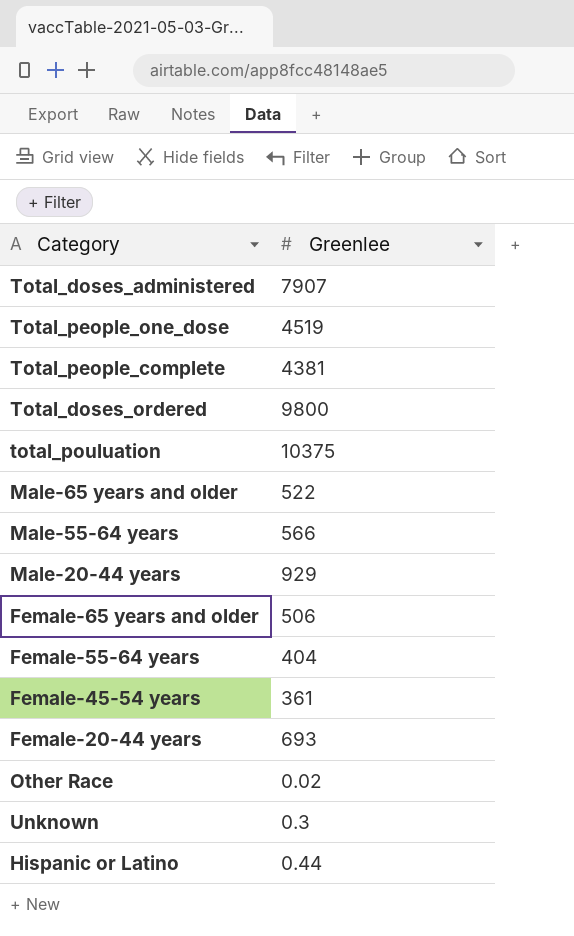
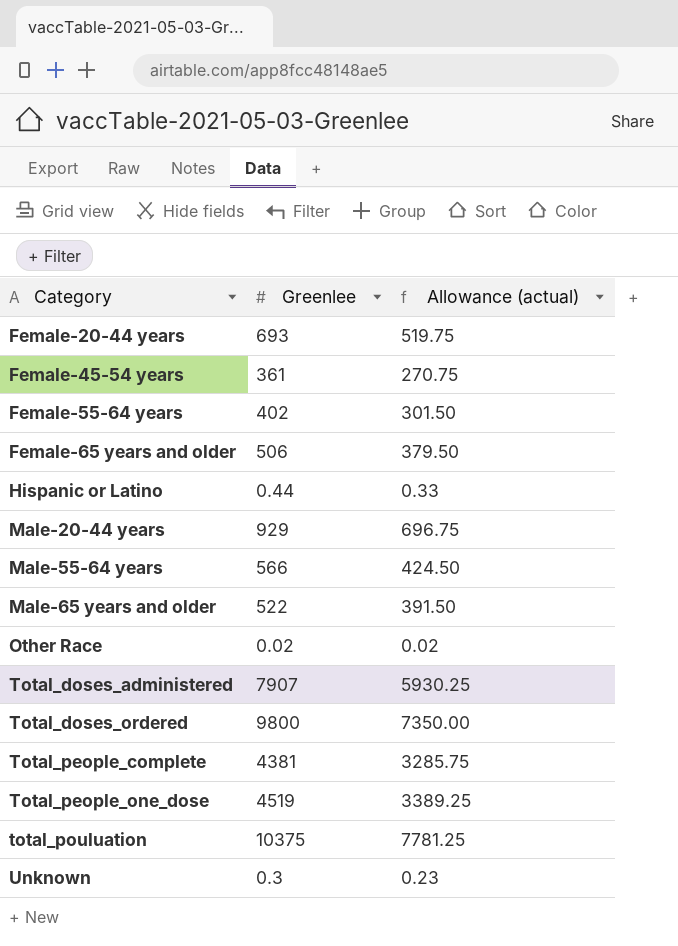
row order: none -> Category ascending
column Allowance (actual) | formula: none -> [Greenlee] * 0.75
Female-55-64 years | Greenlee: 404 -> 402

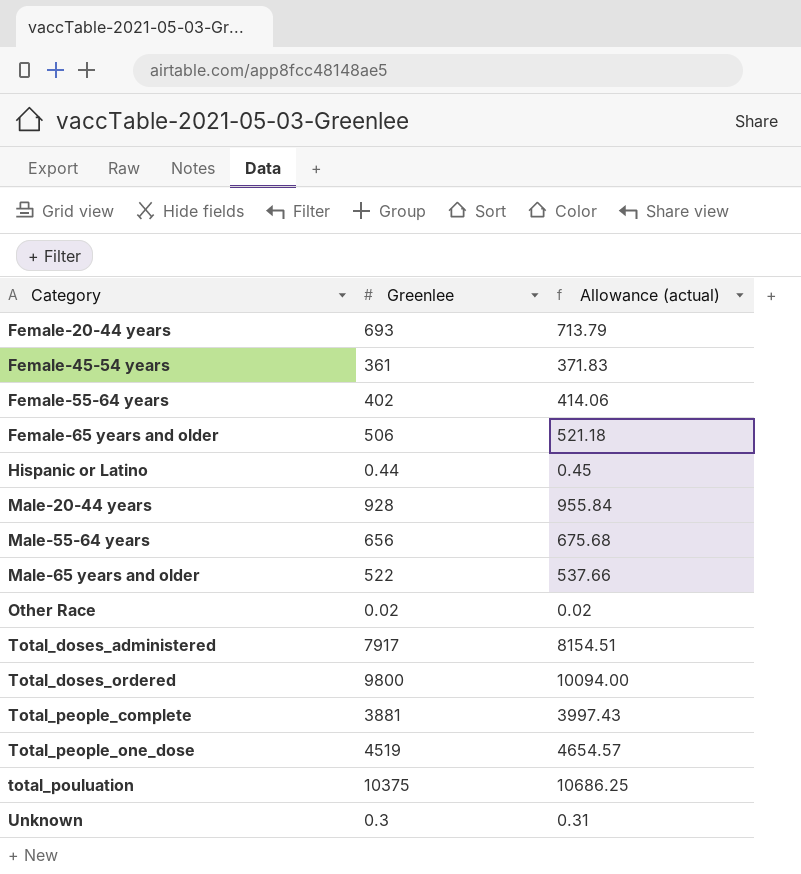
column Allowance (actual) | formula: [Greenlee] * 0.75 -> [Greenlee] * 1.03
Male-20-44 years | Greenlee: 929 -> 928
Male-55-64 years | Greenlee: 566 -> 656
Total_doses_administered | Greenlee: 7907 -> 7917
Total_people_complete | Greenlee: 4381 -> 3881

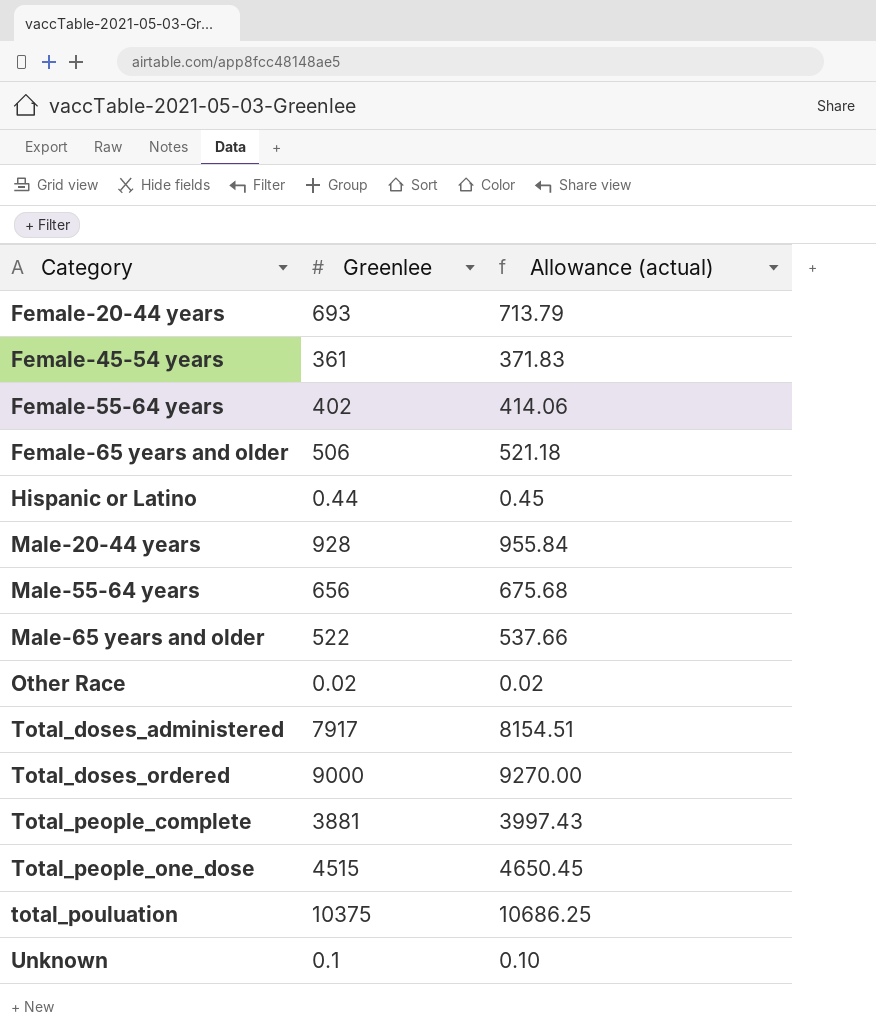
Total_doses_ordered | Greenlee: 9800 -> 9000
Total_doses_ordered | Allowance (actual): 10094.00 -> 9270.00
Total_people_one_dose | Greenlee: 4519 -> 4515
Total_people_one_dose | Allowance (actual): 4654.57 -> 4650.45
Unknown | Greenlee: 0.3 -> 0.1
Unknown | Allowance (actual): 0.31 -> 0.10

